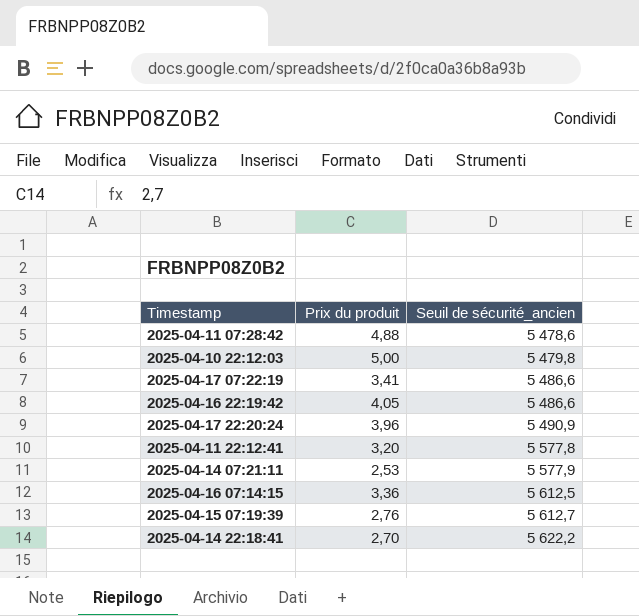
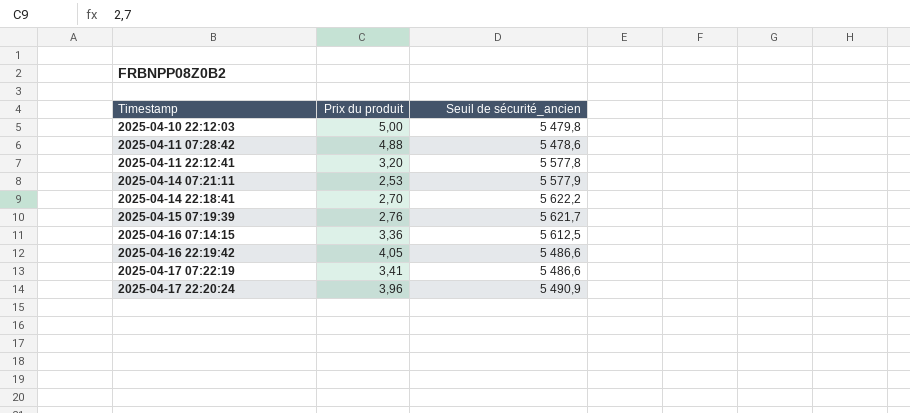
row order: Seuil de sécurité_ancien ascending -> Timestamp ascending
2025-04-15 07:19:39 | Seuil de sécurité_ancien: 5 612,7 -> 5 621,7

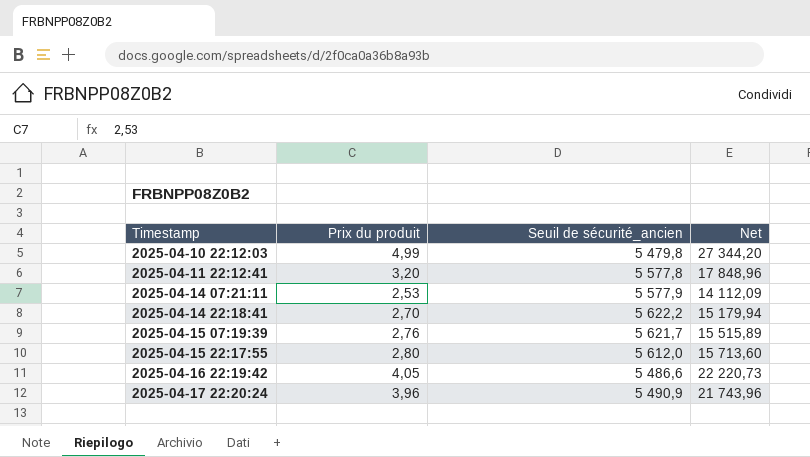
column Net | formula: none -> [Prix du produit] * [Seuil de sécurité_ancien]
row 2025-04-11 07:28:42: 4,88 | 5 478,6 -> none
row 2025-04-16 07:14:15: 3,36 | 5 612,5 -> none
row 2025-04-17 07:22:19: 3,41 | 5 486,6 -> none
2025-04-10 22:12:03 | Prix du produit: 5,00 -> 4,99
row 2025-04-15 22:17:55: none -> 2,80 | 5 612,0 | 15 713,60

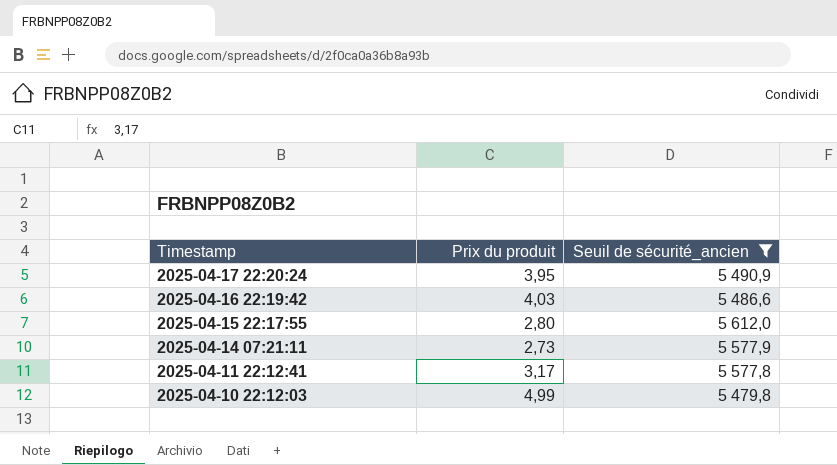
filter: none -> Seuil de sécurité_ancien <= 5 612,0
row order: Timestamp ascending -> Timestamp descending
column Net | formula: [Prix du produit] * [Seuil de sécurité_ancien] -> none
2025-04-17 22:20:24 | Prix du produit: 3,96 -> 3,95
2025-04-16 22:19:42 | Prix du produit: 4,05 -> 4,03
2025-04-14 07:21:11 | Prix du produit: 2,53 -> 2,73
2025-04-11 22:12:41 | Prix du produit: 3,20 -> 3,17

